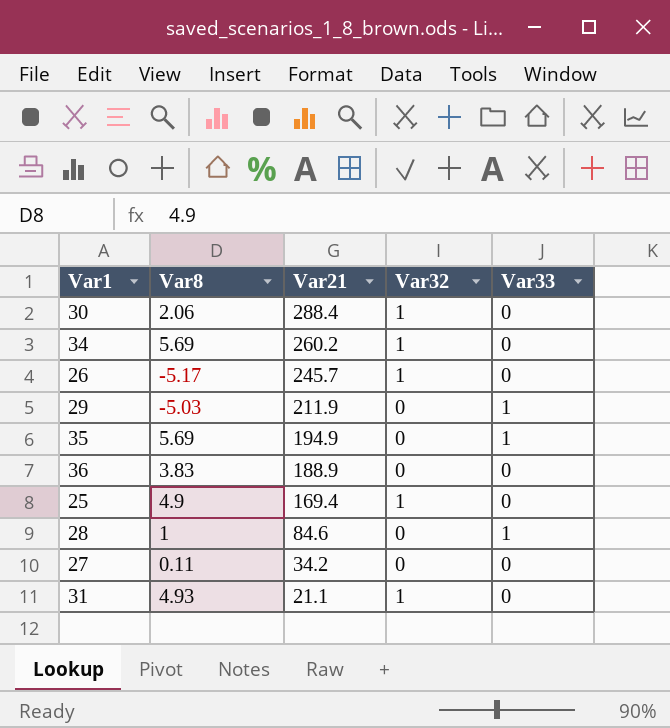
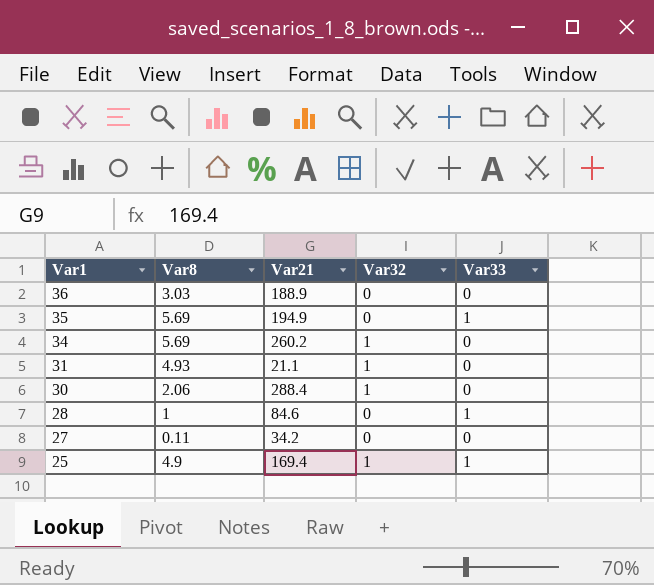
row order: Var21 descending -> Var1 descending
row 26: -5.17 | 245.7 | 1 | 0 -> none
row 29: -5.03 | 211.9 | 0 | 1 -> none
36 | Var8: 3.83 -> 3.03
25 | Var33: 0 -> 1

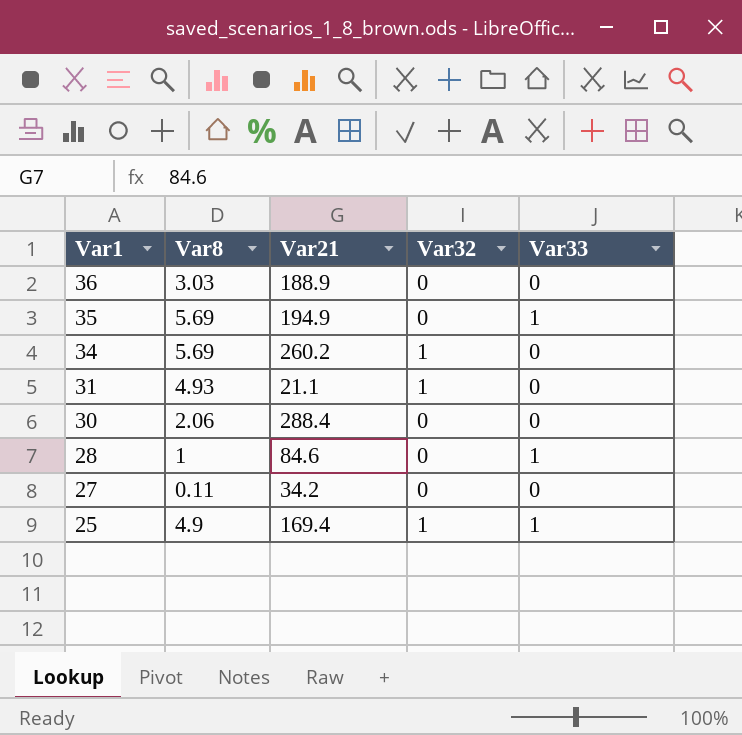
30 | Var32: 1 -> 0

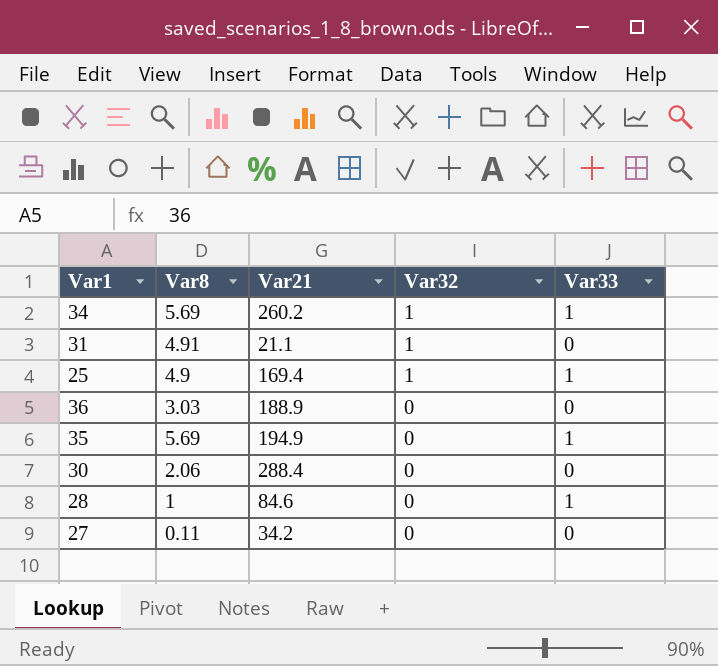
row order: Var1 descending -> Var32 descending
34 | Var33: 0 -> 1
31 | Var8: 4.93 -> 4.91

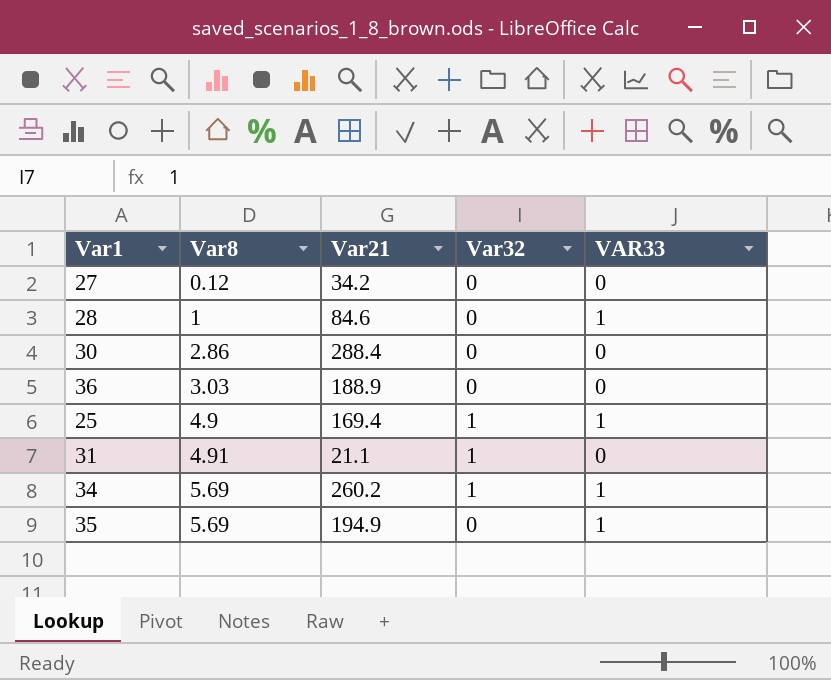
row order: Var32 descending -> Var8 ascending
column name: Var33 -> VAR33
27 | Var8: 0.11 -> 0.12
30 | Var8: 2.06 -> 2.86

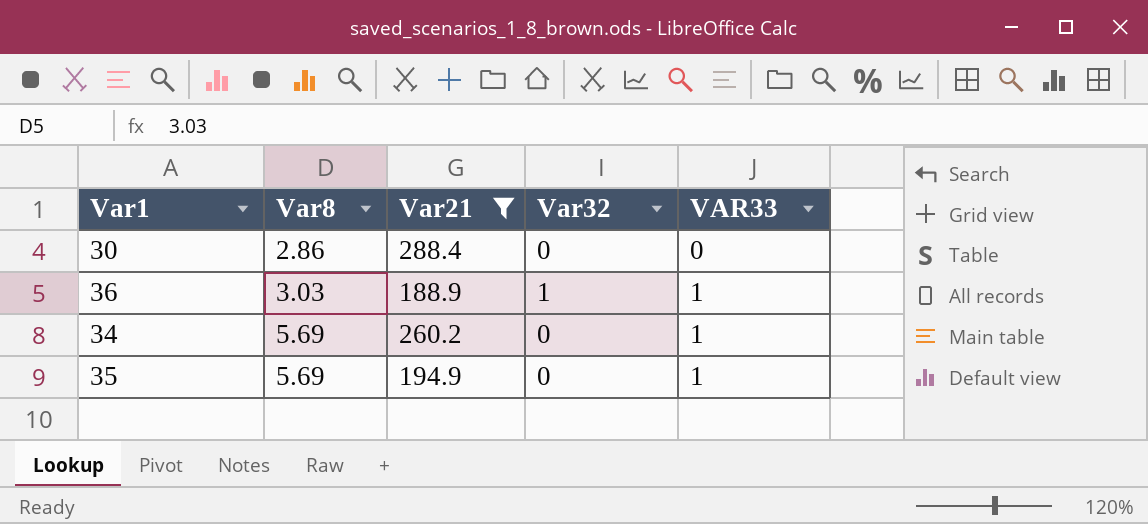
filter: none -> Var21 >= 188.9
36 | Var32: 0 -> 1
36 | VAR33: 0 -> 1
34 | Var32: 1 -> 0

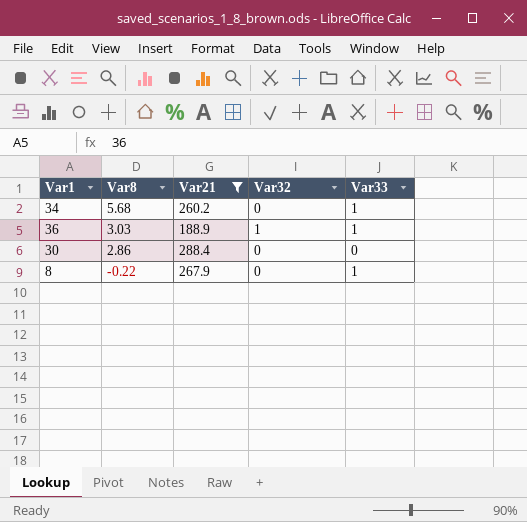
row order: Var8 ascending -> Var8 descending
column name: VAR33 -> Var33
row 35: 5.69 | 194.9 | 0 | 1 -> none
34 | Var8: 5.69 -> 5.68
row 8: none -> -0.22 | 267.9 | 0 | 1

